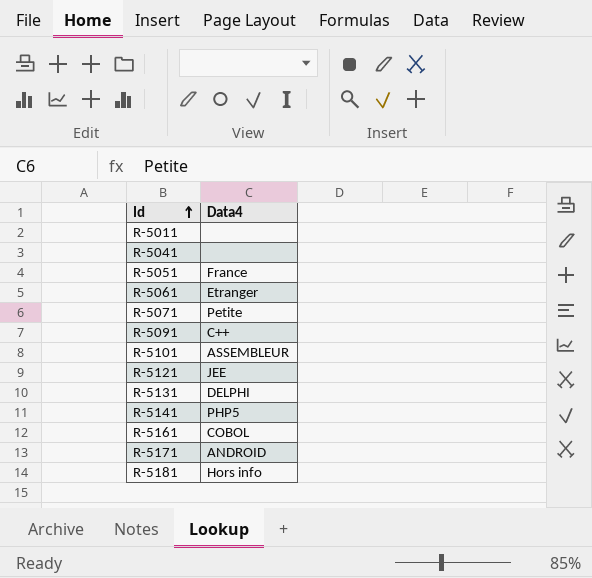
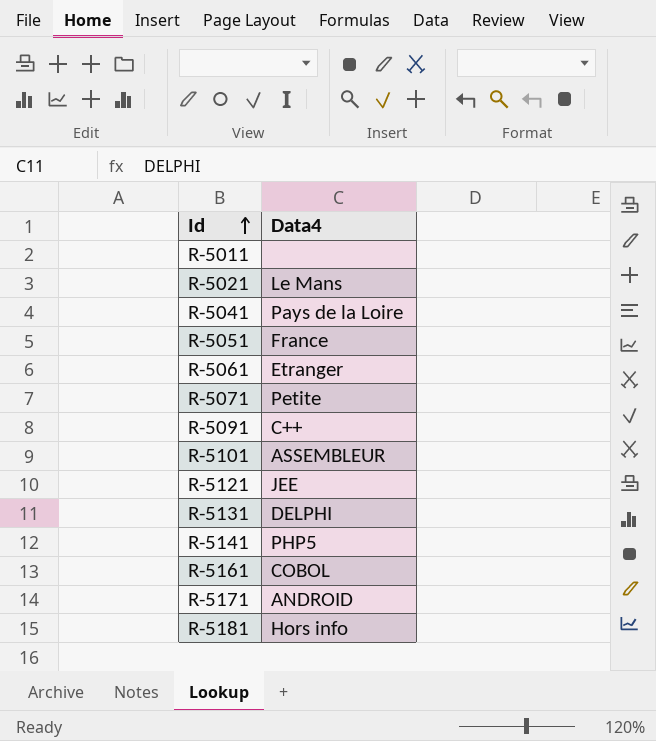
row R-5021: none -> Le Mans
R-5041 | Data4: none -> Pays de la Loire

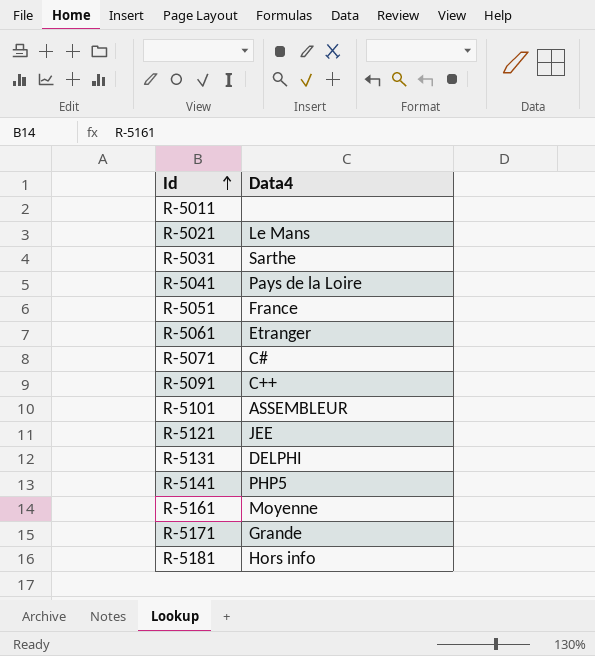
row R-5031: none -> Sarthe
R-5071 | Data4: Petite -> C#
R-5161 | Data4: COBOL -> Moyenne
R-5171 | Data4: ANDROID -> Grande

